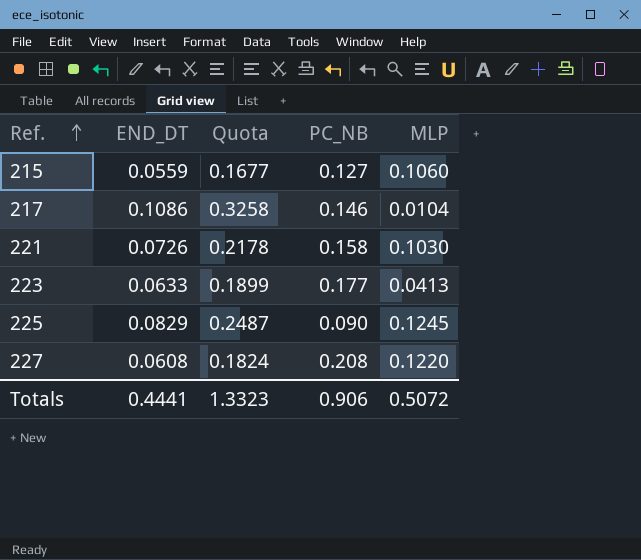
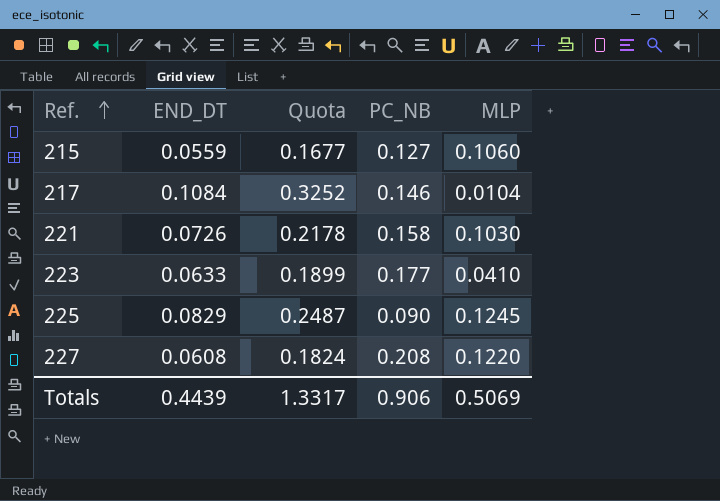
217 | END_DT: 0.1086 -> 0.1084
217 | Quota: 0.3258 -> 0.3252
223 | MLP: 0.0413 -> 0.0410
Totals | END_DT: 0.4441 -> 0.4439
Totals | Quota: 1.3323 -> 1.3317
Totals | MLP: 0.5072 -> 0.5069

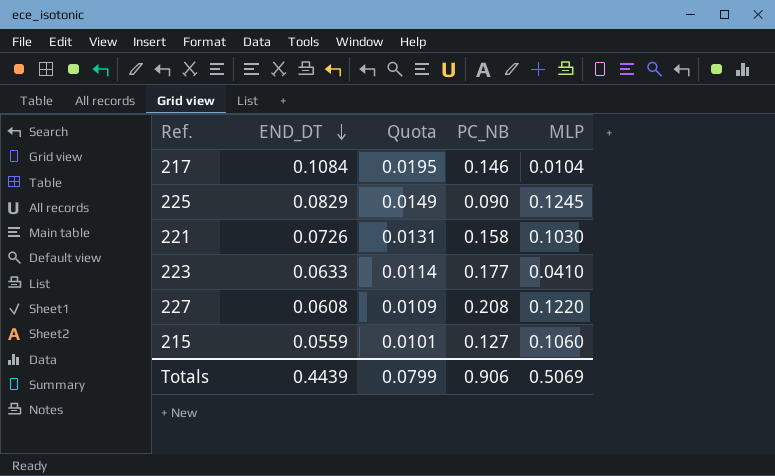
row order: Ref. ascending -> END_DT descending
column Quota | formula: [END_DT] * 3 -> [END_DT] * 0.18
Totals | Quota: 1.3317 -> 0.0799

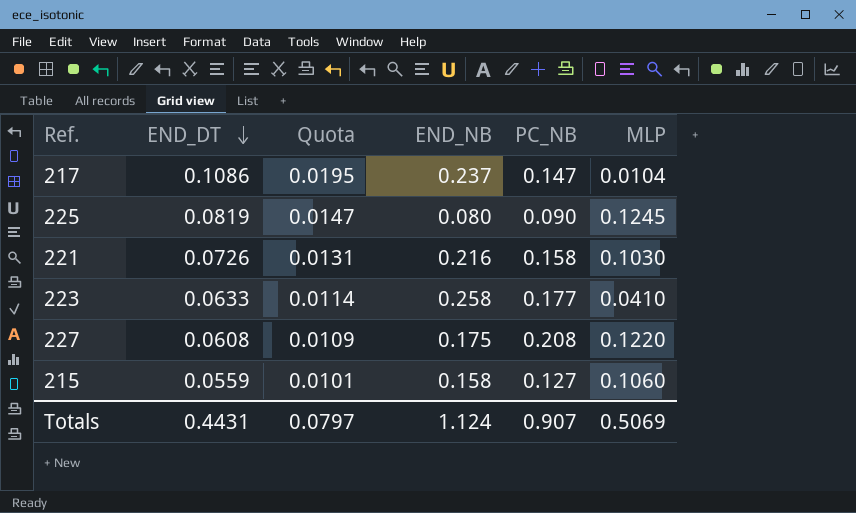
column END_NB | position: none -> 4
217 | END_DT: 0.1084 -> 0.1086
217 | PC_NB: 0.146 -> 0.147
225 | END_DT: 0.0829 -> 0.0819
225 | Quota: 0.0149 -> 0.0147
Totals | END_DT: 0.4439 -> 0.4431
Totals | Quota: 0.0799 -> 0.0797
Totals | PC_NB: 0.906 -> 0.907

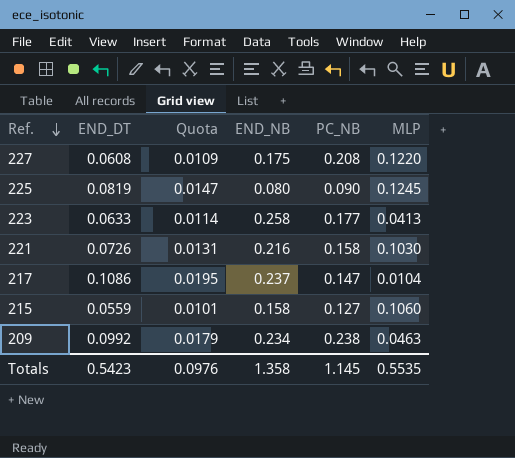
row order: END_DT descending -> Ref. descending
223 | MLP: 0.0410 -> 0.0413
row 209: none -> 0.0992 | 0.0179 | 0.234 | 0.238 | 0.0463
Totals | END_DT: 0.4431 -> 0.5423
Totals | Quota: 0.0797 -> 0.0976
Totals | END_NB: 1.124 -> 1.358
Totals | PC_NB: 0.907 -> 1.145
Totals | MLP: 0.5069 -> 0.5535

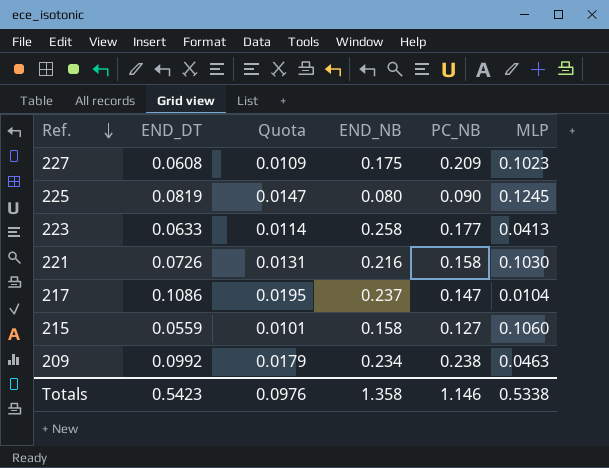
227 | PC_NB: 0.208 -> 0.209
227 | MLP: 0.1220 -> 0.1023
Totals | PC_NB: 1.145 -> 1.146
Totals | MLP: 0.5535 -> 0.5338

